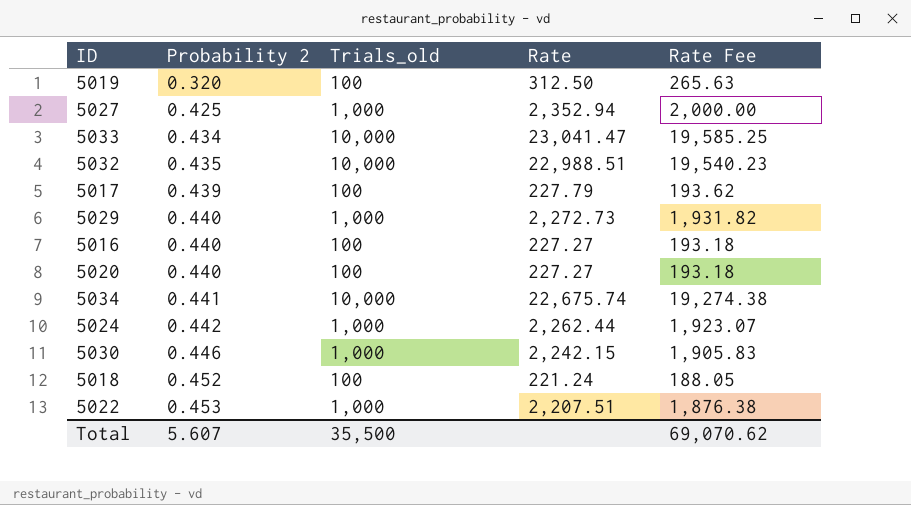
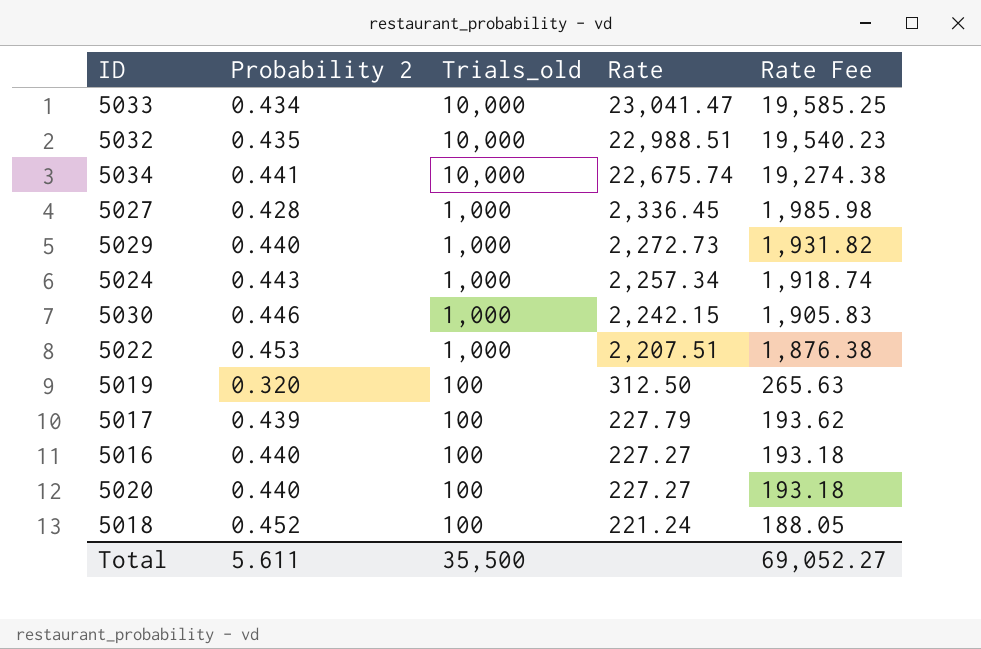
row order: Probability 2 ascending -> Trials_old descending
5027 | Probability 2: 0.425 -> 0.428
5027 | Rate: 2,352.94 -> 2,336.45
5027 | Rate Fee: 2,000.00 -> 1,985.98
5024 | Probability 2: 0.442 -> 0.443
5024 | Rate: 2,262.44 -> 2,257.34
5024 | Rate Fee: 1,923.07 -> 1,918.74
Total | Probability 2: 5.607 -> 5.611
Total | Rate Fee: 69,070.62 -> 69,052.27

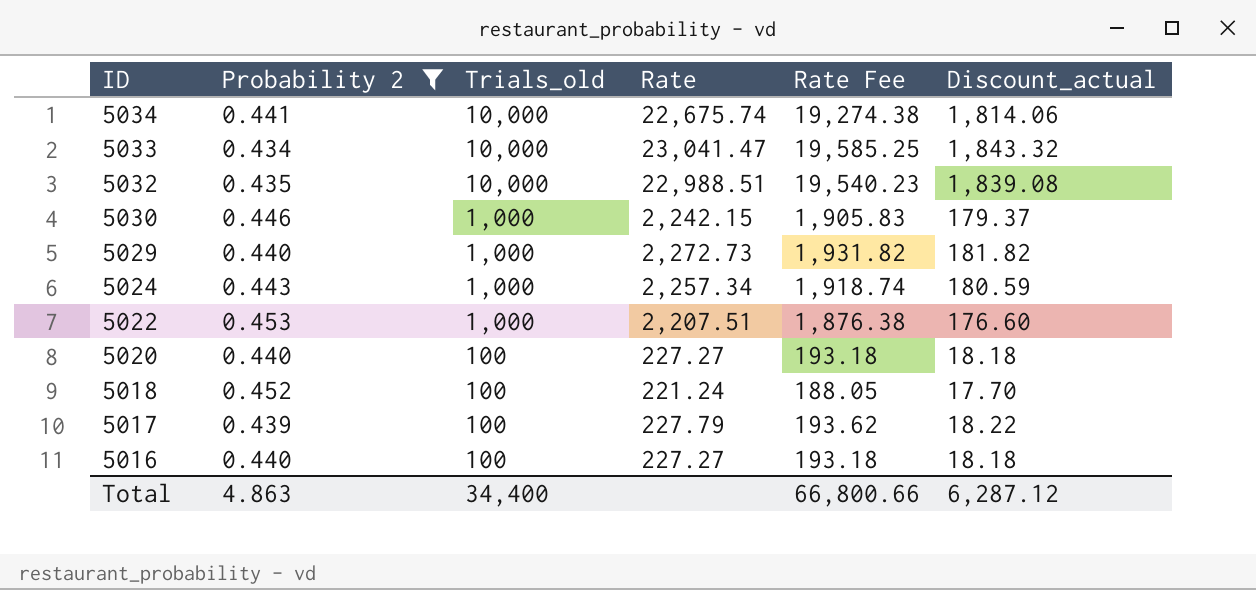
filter: none -> Probability 2 >= 0.434
row order: Trials_old descending -> ID descending
column Discount_actual | formula: none -> [Rate] * 0.08
Total | Probability 2: 5.611 -> 4.863
Total | Trials_old: 35,500 -> 34,400
Total | Rate Fee: 69,052.27 -> 66,800.66

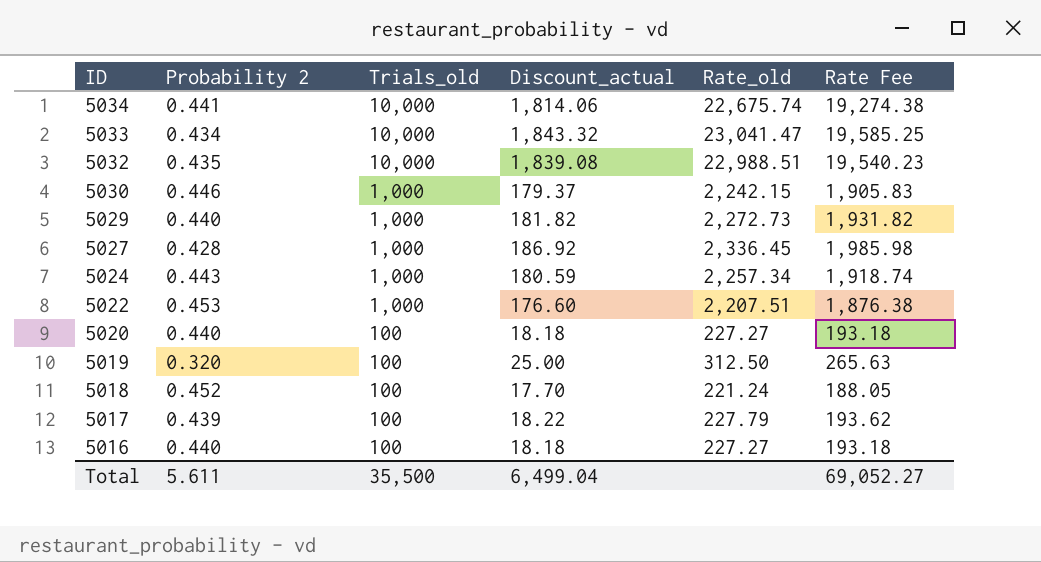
filter: Probability 2 >= 0.434 -> none
column Discount_actual | position: 6 -> 4
column name: Rate -> Rate_old
Total | Probability 2: 4.863 -> 5.611
Total | Trials_old: 34,400 -> 35,500
Total | Discount_actual: 6,287.12 -> 6,499.04
Total | Rate Fee: 66,800.66 -> 69,052.27

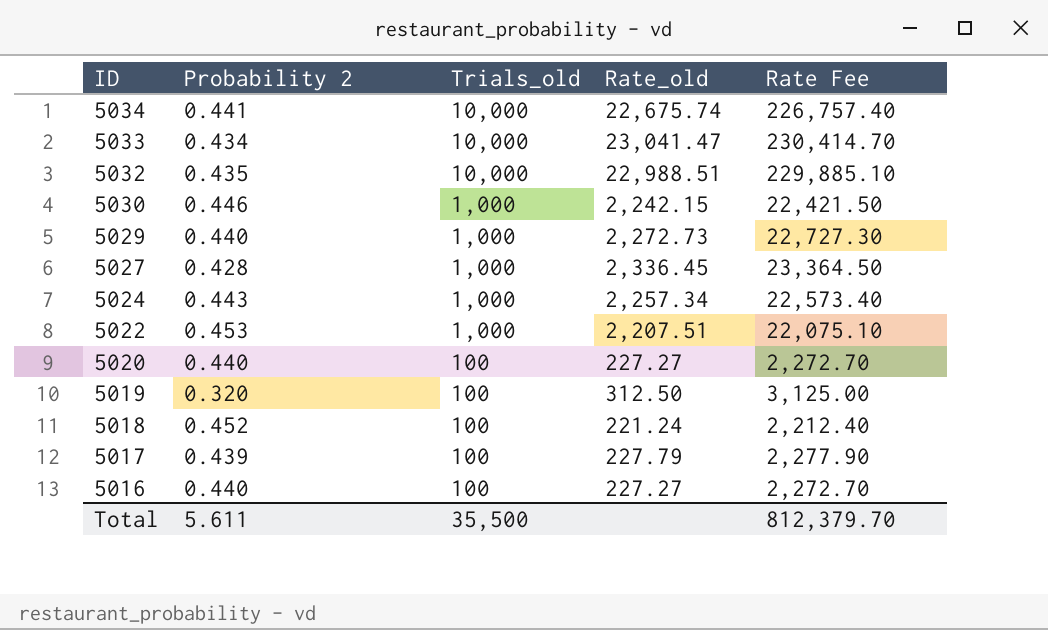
column Discount_actual | formula: [Rate_old] * 0.08 -> none
column Rate Fee | formula: [Rate_old] * 0.85 -> [Rate_old] * 10
Total | Rate Fee: 69,052.27 -> 812,379.70

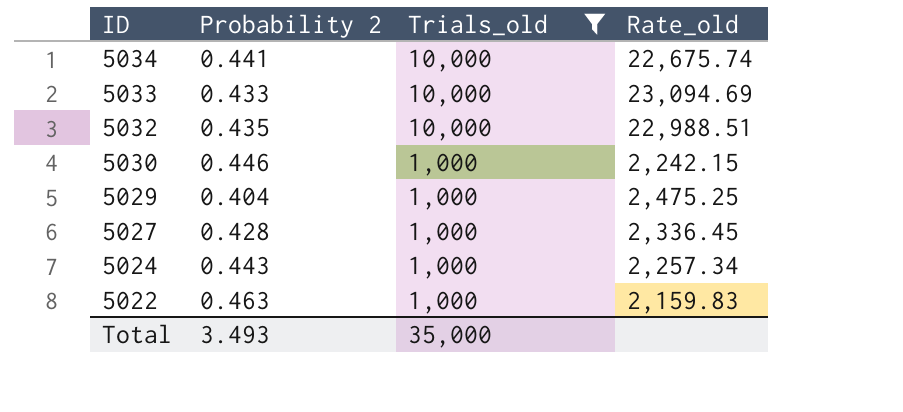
filter: none -> Trials_old != 100
column Rate Fee | formula: [Rate_old] * 10 -> none
5033 | Probability 2: 0.434 -> 0.433
5033 | Rate_old: 23,041.47 -> 23,094.69
5029 | Probability 2: 0.440 -> 0.404
5029 | Rate_old: 2,272.73 -> 2,475.25
5022 | Probability 2: 0.453 -> 0.463
5022 | Rate_old: 2,207.51 -> 2,159.83
Total | Probability 2: 5.611 -> 3.493
Total | Trials_old: 35,500 -> 35,000

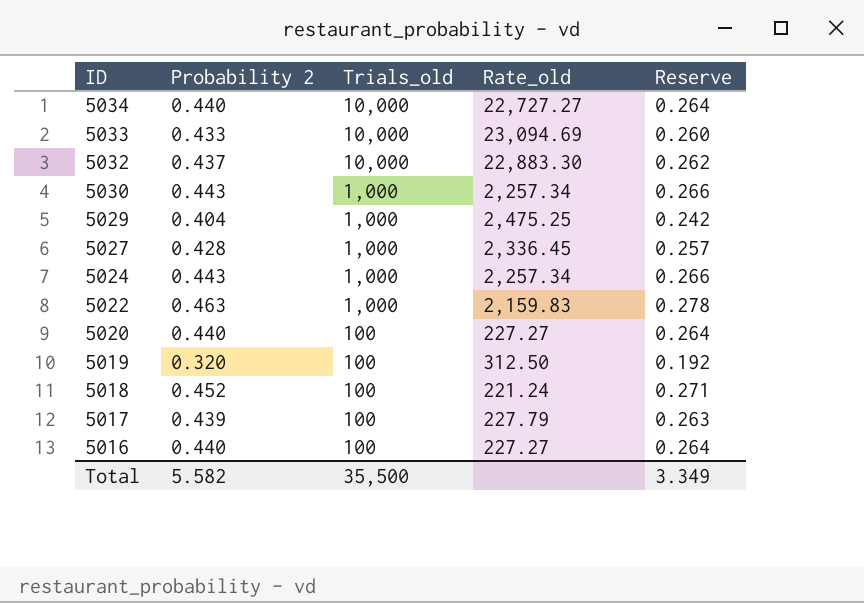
filter: Trials_old != 100 -> none
column Reserve | formula: none -> [Probability 2] * 0.6
5034 | Probability 2: 0.441 -> 0.440
5034 | Rate_old: 22,675.74 -> 22,727.27
5032 | Probability 2: 0.435 -> 0.437
5032 | Rate_old: 22,988.51 -> 22,883.30
5030 | Probability 2: 0.446 -> 0.443
5030 | Rate_old: 2,242.15 -> 2,257.34
Total | Probability 2: 3.493 -> 5.582
Total | Trials_old: 35,000 -> 35,500

